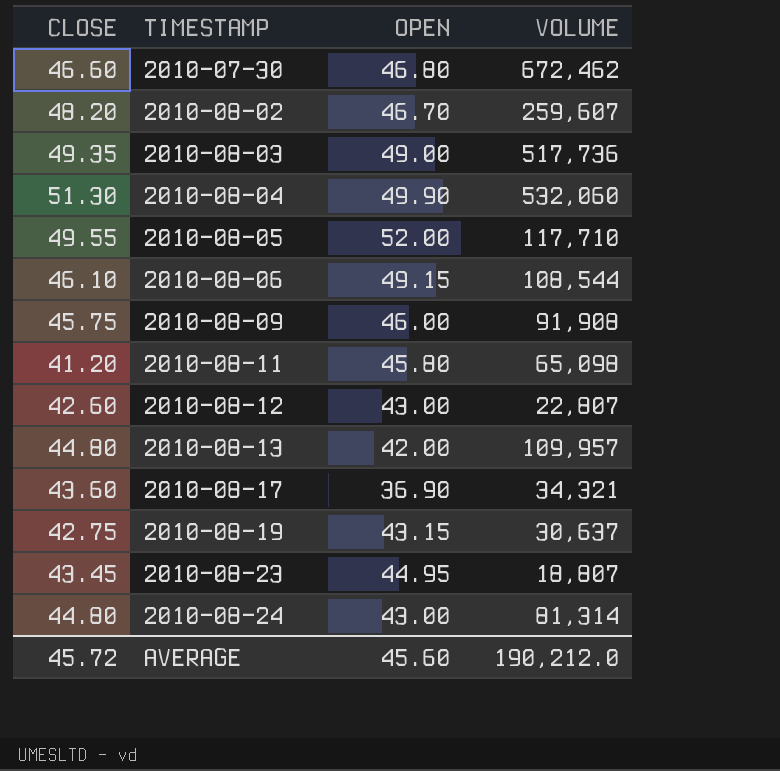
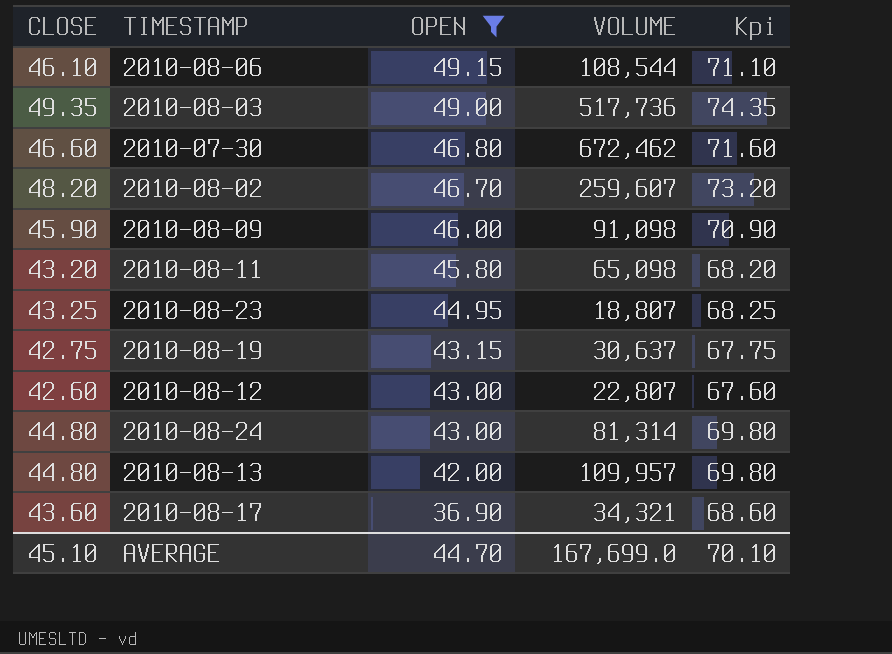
filter: none -> OPEN <= 49.15
row order: TIMESTAMP ascending -> OPEN descending
column Kpi | formula: none -> [CLOSE] + 25
2010-08-09 | CLOSE: 45.75 -> 45.90
2010-08-09 | VOLUME: 91,908 -> 91,098
2010-08-11 | CLOSE: 41.20 -> 43.20
2010-08-23 | CLOSE: 43.45 -> 43.25
AVERAGE | CLOSE: 45.72 -> 45.10
AVERAGE | OPEN: 45.60 -> 44.70
AVERAGE | VOLUME: 190,212.0 -> 167,699.0

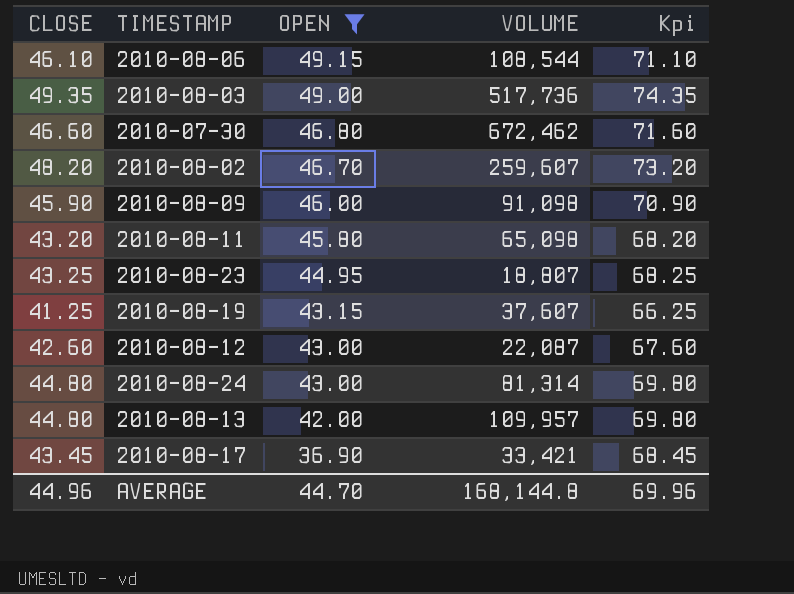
2010-08-19 | CLOSE: 42.75 -> 41.25
2010-08-19 | VOLUME: 30,637 -> 37,607
2010-08-19 | Kpi: 67.75 -> 66.25
2010-08-12 | VOLUME: 22,807 -> 22,087
2010-08-17 | CLOSE: 43.60 -> 43.45
2010-08-17 | VOLUME: 34,321 -> 33,421
2010-08-17 | Kpi: 68.60 -> 68.45
AVERAGE | CLOSE: 45.10 -> 44.96
AVERAGE | VOLUME: 167,699.0 -> 168,144.8
AVERAGE | Kpi: 70.10 -> 69.96

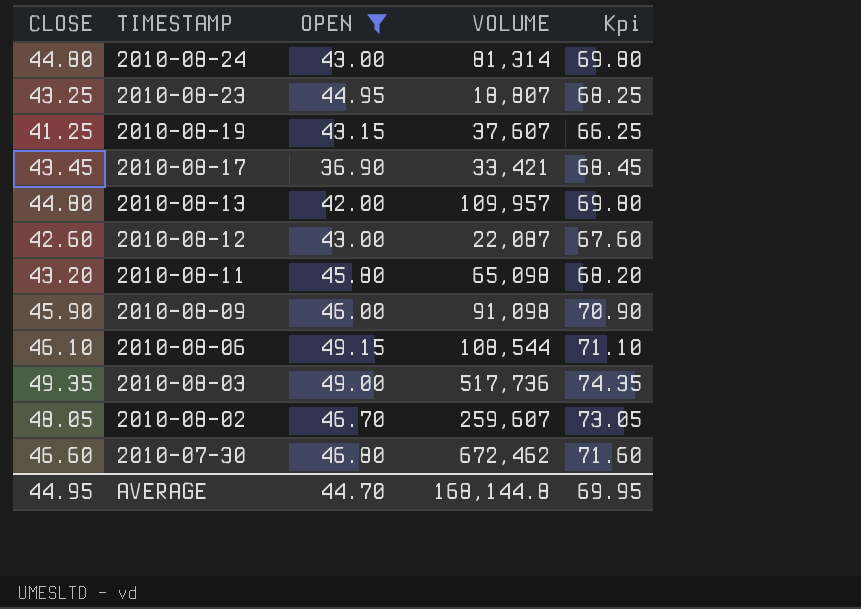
row order: OPEN descending -> TIMESTAMP descending
2010-08-02 | CLOSE: 48.20 -> 48.05
2010-08-02 | Kpi: 73.20 -> 73.05
AVERAGE | CLOSE: 44.96 -> 44.95
AVERAGE | Kpi: 69.96 -> 69.95

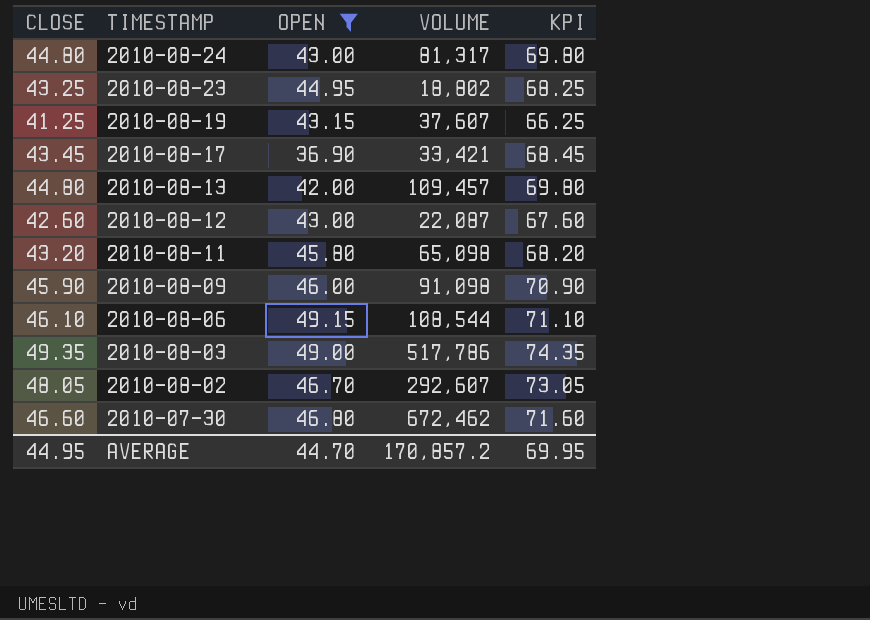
column name: Kpi -> KPI
2010-08-24 | VOLUME: 81,314 -> 81,317
2010-08-23 | VOLUME: 18,807 -> 18,802
2010-08-13 | VOLUME: 109,957 -> 109,457
2010-08-03 | VOLUME: 517,736 -> 517,786
2010-08-02 | VOLUME: 259,607 -> 292,607
AVERAGE | VOLUME: 168,144.8 -> 170,857.2

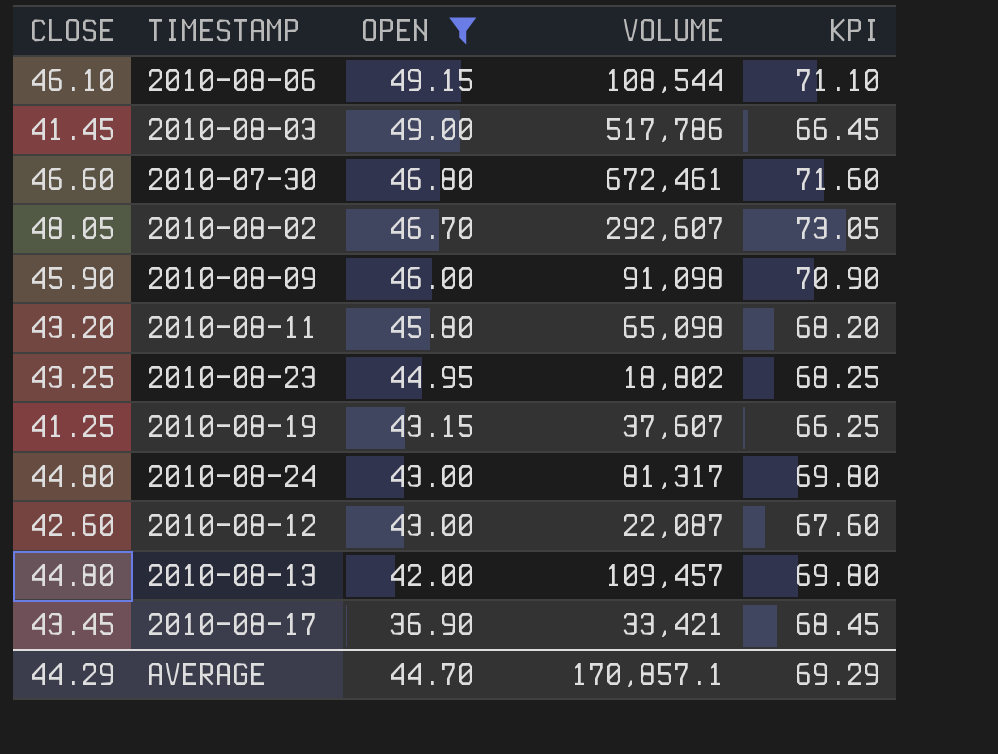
row order: TIMESTAMP descending -> OPEN descending
2010-08-03 | CLOSE: 49.35 -> 41.45
2010-08-03 | KPI: 74.35 -> 66.45
2010-07-30 | VOLUME: 672,462 -> 672,461
AVERAGE | CLOSE: 44.95 -> 44.29
AVERAGE | VOLUME: 170,857.2 -> 170,857.1
AVERAGE | KPI: 69.95 -> 69.29

